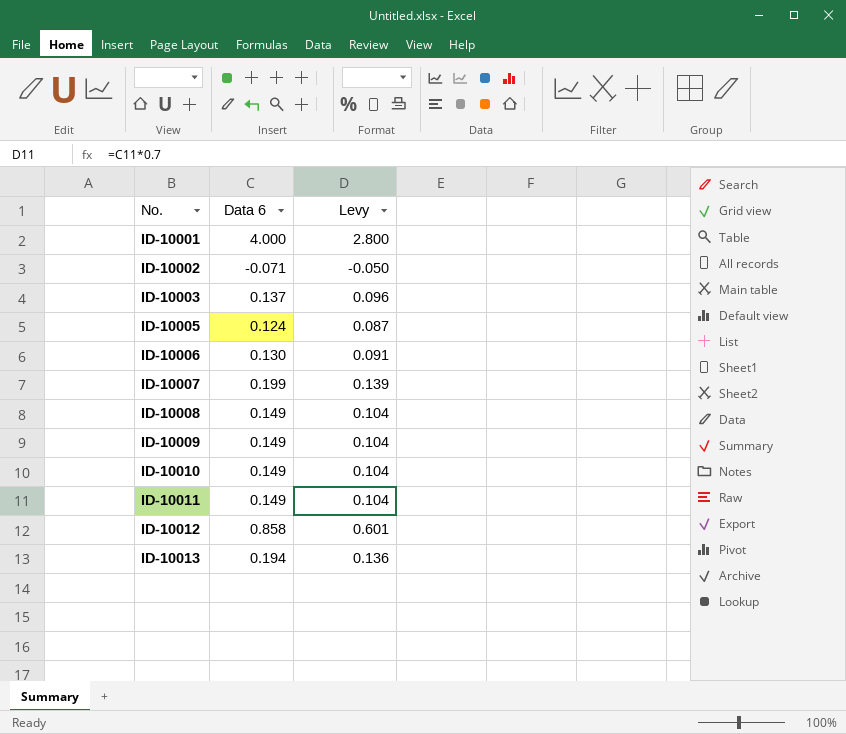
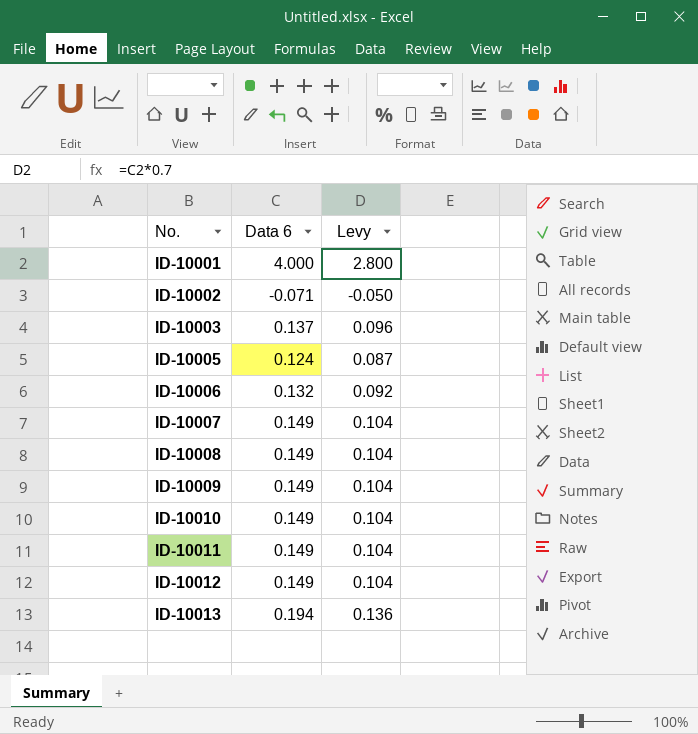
ID-10006 | Data 6: 0.130 -> 0.132
ID-10006 | Levy: 0.091 -> 0.092
ID-10007 | Data 6: 0.199 -> 0.149
ID-10007 | Levy: 0.139 -> 0.104
ID-10012 | Data 6: 0.858 -> 0.149
ID-10012 | Levy: 0.601 -> 0.104

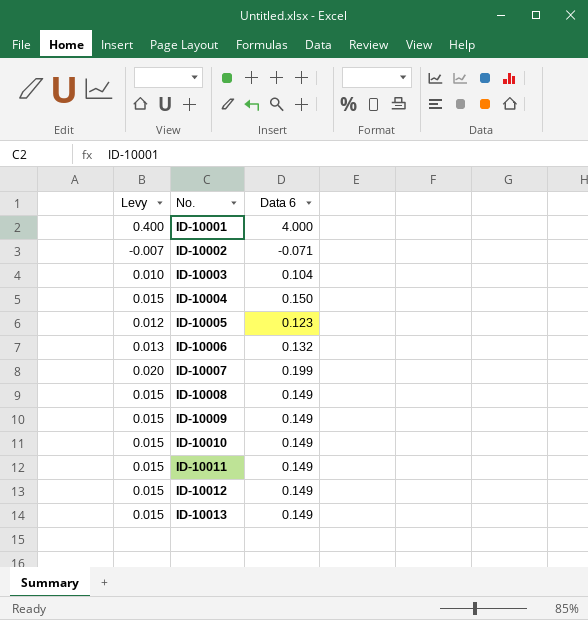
column Levy | formula: [Data 6] * 0.7 -> [Data 6] * 0.1
column Levy | position: 3 -> 1
ID-10003 | Data 6: 0.137 -> 0.104
row ID-10004: none -> 0.015 | 0.150
ID-10005 | Data 6: 0.124 -> 0.123
ID-10007 | Data 6: 0.149 -> 0.199
ID-10013 | Data 6: 0.194 -> 0.149

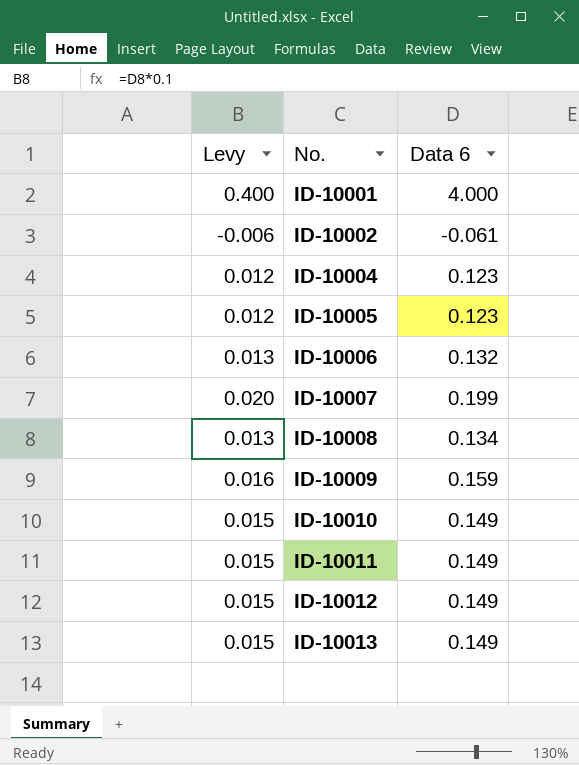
row ID-10003: 0.010 | 0.104 -> none
ID-10002 | Levy: -0.007 -> -0.006
ID-10002 | Data 6: -0.071 -> -0.061
ID-10004 | Levy: 0.015 -> 0.012
ID-10004 | Data 6: 0.150 -> 0.123
ID-10008 | Levy: 0.015 -> 0.013
ID-10008 | Data 6: 0.149 -> 0.134
ID-10009 | Levy: 0.015 -> 0.016
ID-10009 | Data 6: 0.149 -> 0.159

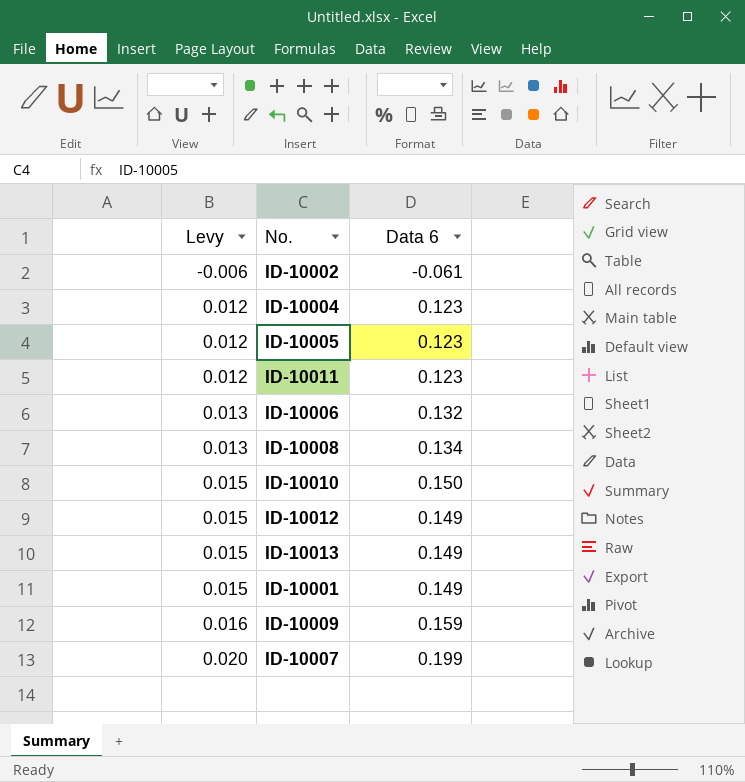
row order: No. ascending -> Levy ascending
ID-10011 | Levy: 0.015 -> 0.012
ID-10011 | Data 6: 0.149 -> 0.123
ID-10010 | Data 6: 0.149 -> 0.150
ID-10001 | Levy: 0.400 -> 0.015
ID-10001 | Data 6: 4.000 -> 0.149

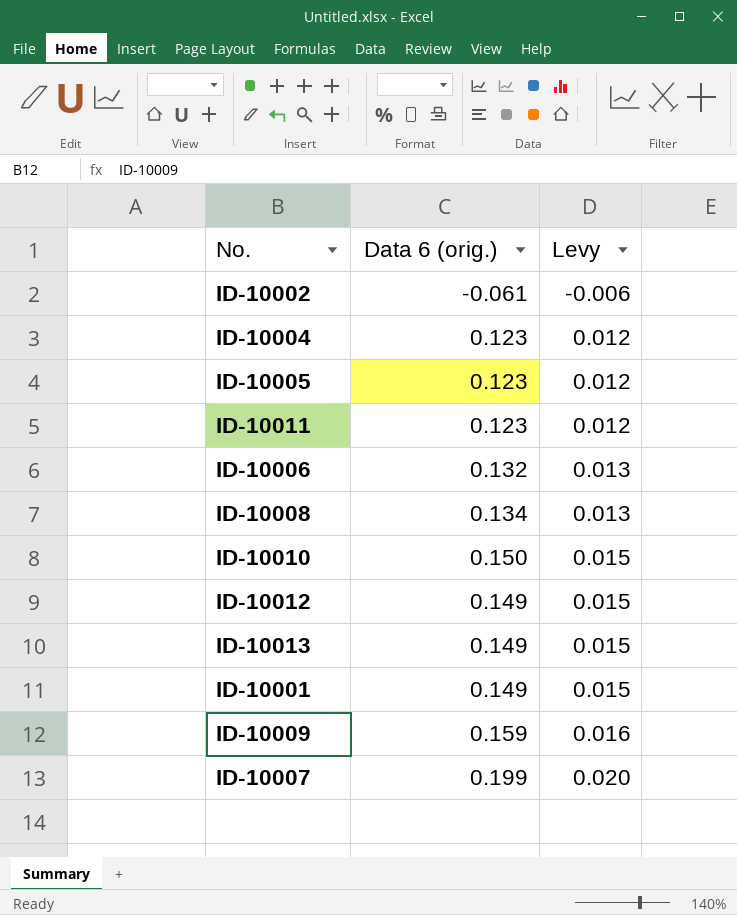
column name: Data 6 -> Data 6 (orig.)
column Levy | position: 1 -> 3

